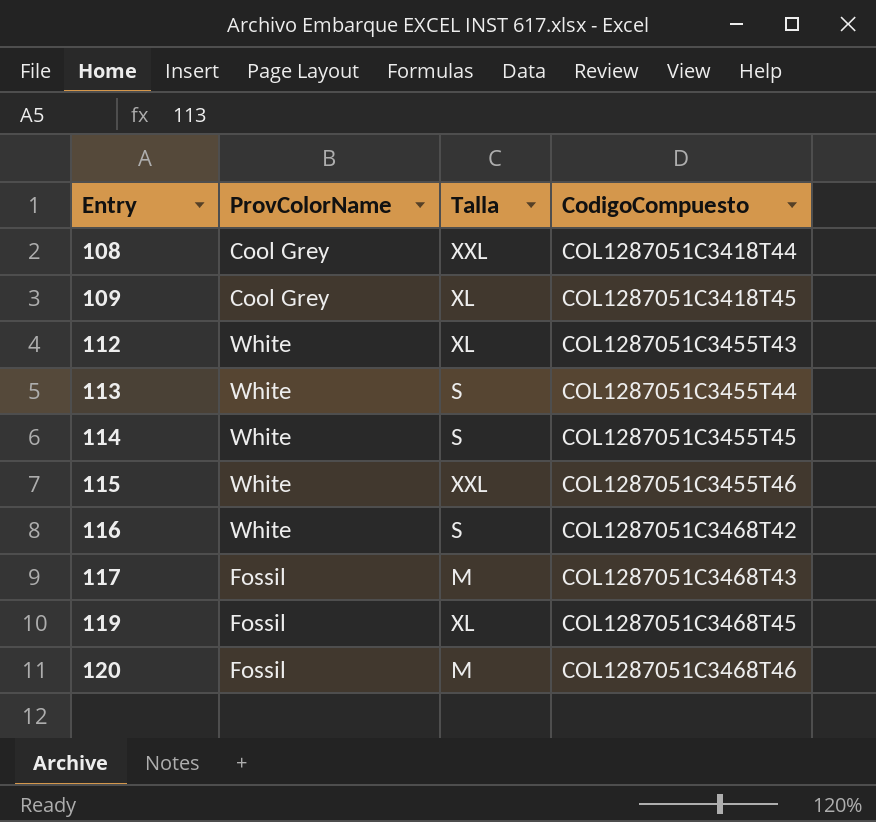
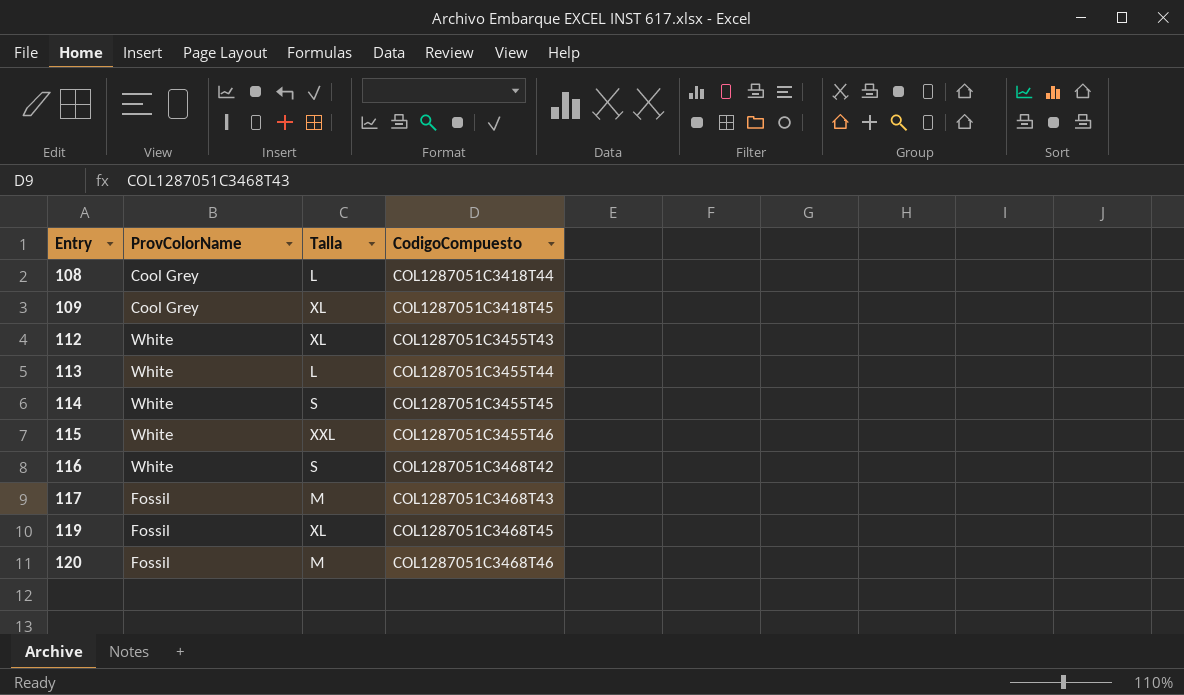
108 | Talla: XXL -> L
113 | Talla: S -> L

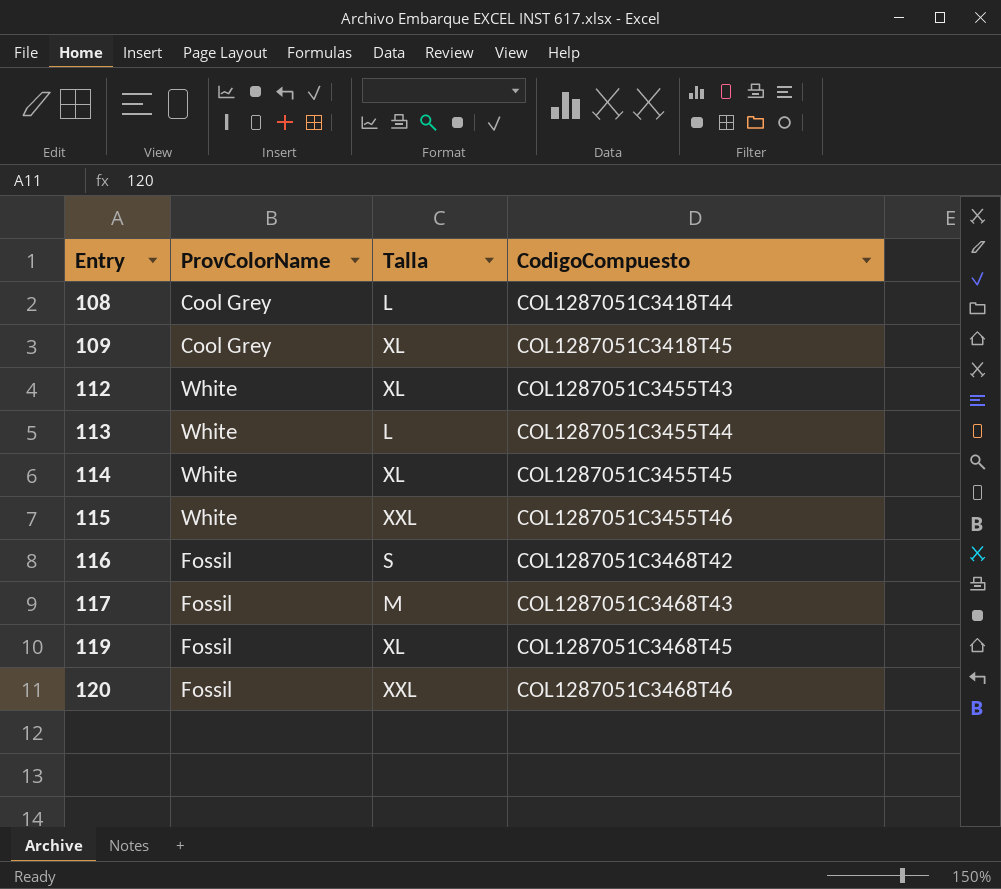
114 | Talla: S -> XL
116 | ProvColorName: White -> Fossil
120 | Talla: M -> XXL

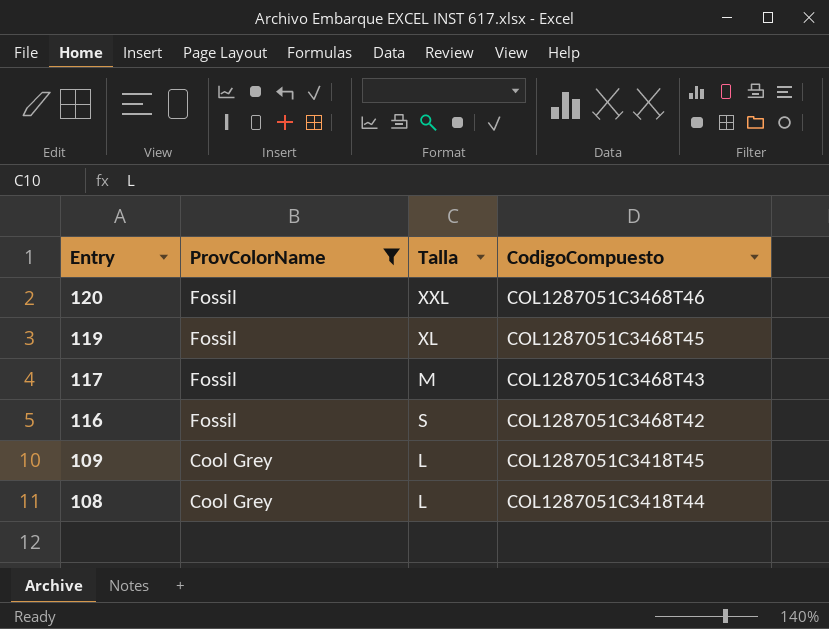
filter: none -> ProvColorName != White
row order: Entry ascending -> Entry descending
109 | Talla: XL -> L

